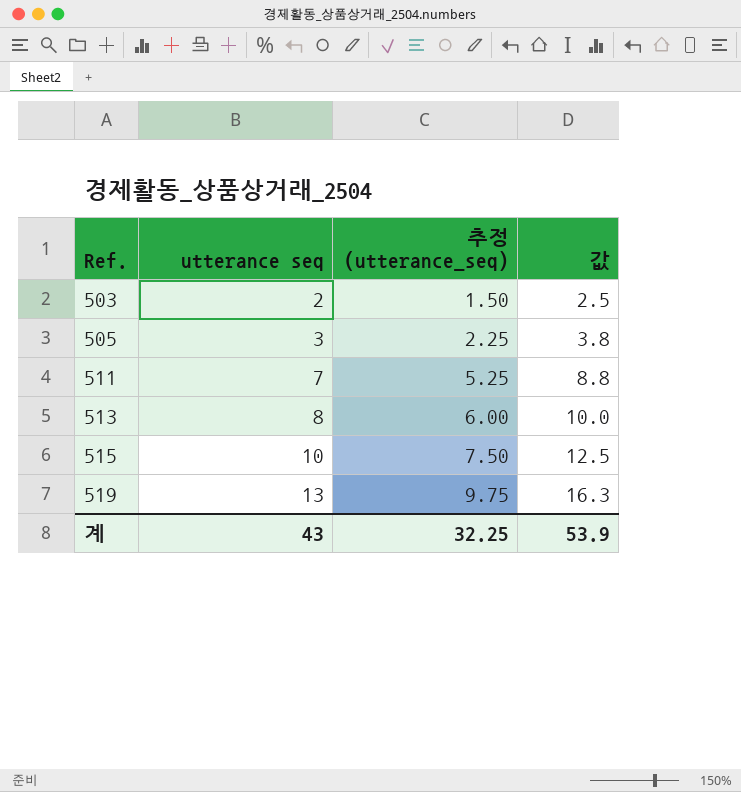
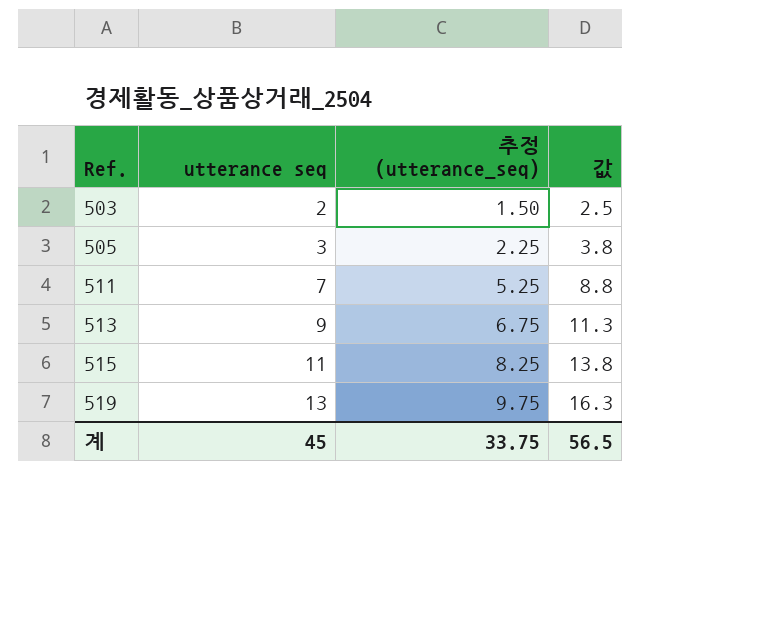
513 | utterance seq: 8 -> 9
513 | 추정 (utterance_seq): 6.00 -> 6.75
513 | 값: 10.0 -> 11.3
515 | utterance seq: 10 -> 11
515 | 추정 (utterance_seq): 7.50 -> 8.25
515 | 값: 12.5 -> 13.8
계 | utterance seq: 43 -> 45
계 | 추정 (utterance_seq): 32.25 -> 33.75
계 | 값: 53.9 -> 56.5

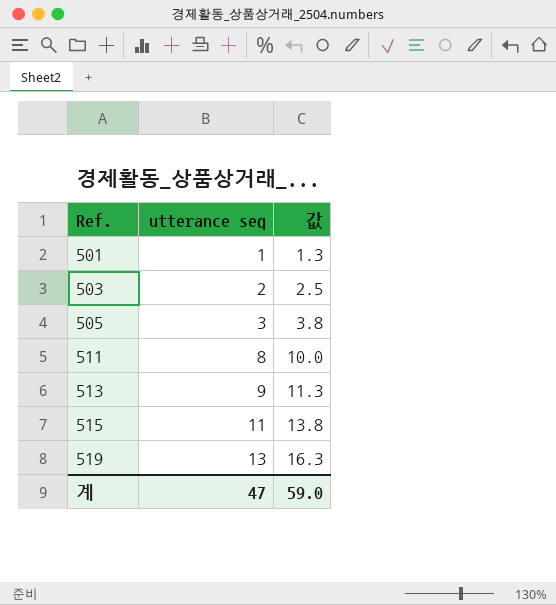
column 추정 (utterance_seq) | formula: [utterance seq] * 0.75 -> none
row 501: none -> 1 | 1.3
511 | utterance seq: 7 -> 8
511 | 값: 8.8 -> 10.0
계 | utterance seq: 45 -> 47
계 | 값: 56.5 -> 59.0

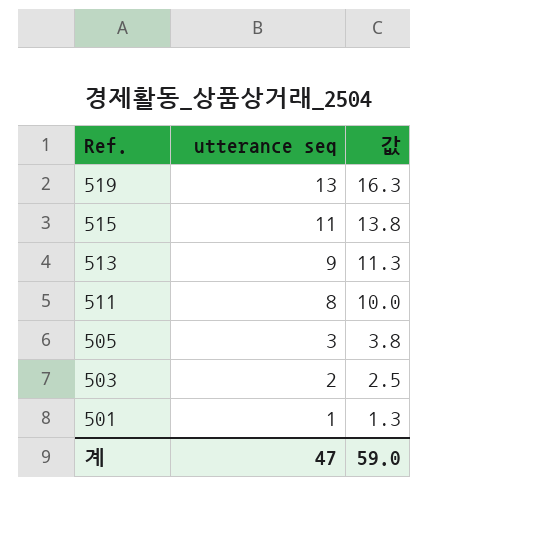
row order: Ref. ascending -> Ref. descending

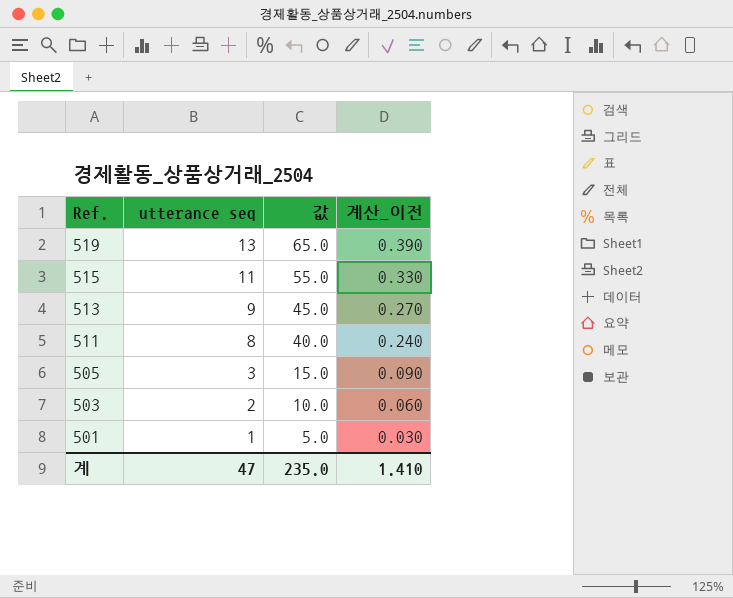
column 값 | formula: [utterance seq] * 1.25 -> [utterance seq] * 5
column 계산_이전 | formula: none -> [utterance seq] * 0.03
계 | 값: 59.0 -> 235.0

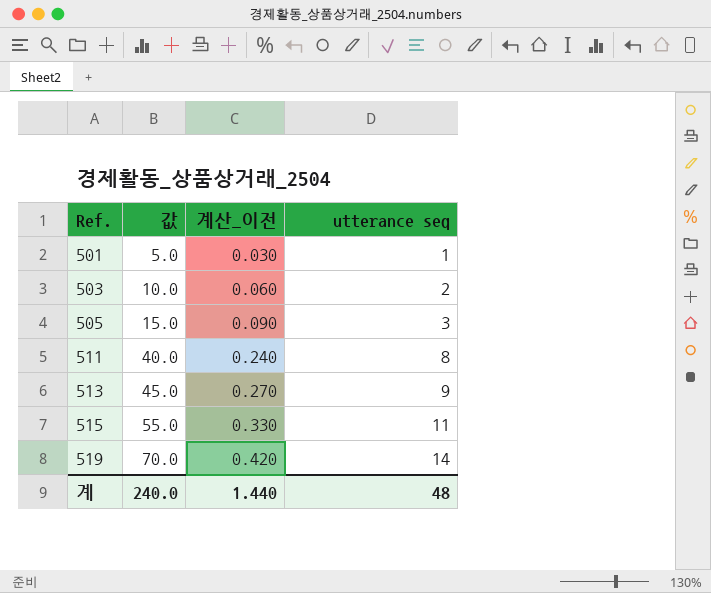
row order: Ref. descending -> Ref. ascending
column utterance seq | position: 2 -> 4
519 | 값: 65.0 -> 70.0
519 | 계산_이전: 0.390 -> 0.420
519 | utterance seq: 13 -> 14
계 | 값: 235.0 -> 240.0
계 | 계산_이전: 1.410 -> 1.440
계 | utterance seq: 47 -> 48

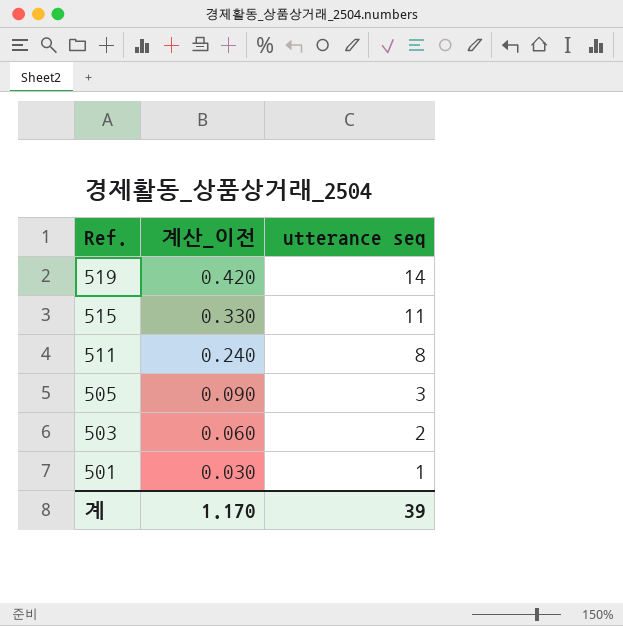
row order: Ref. ascending -> Ref. descending
column 값 | formula: [utterance seq] * 5 -> none
row 513: 45.0 | 0.270 | 9 -> none
계 | 계산_이전: 1.440 -> 1.170
계 | utterance seq: 48 -> 39

